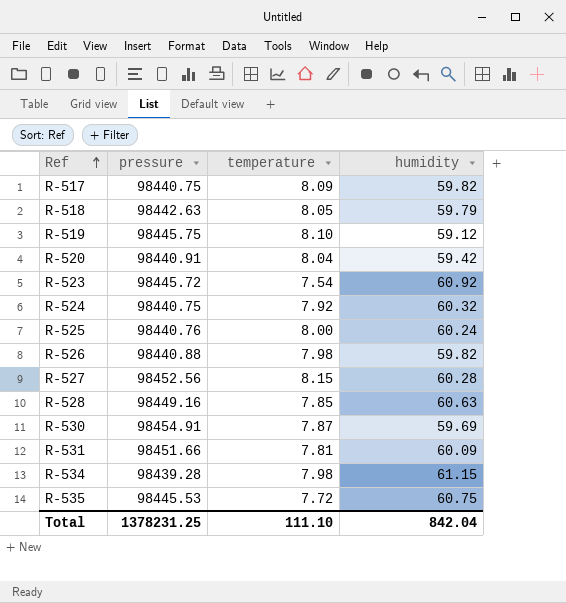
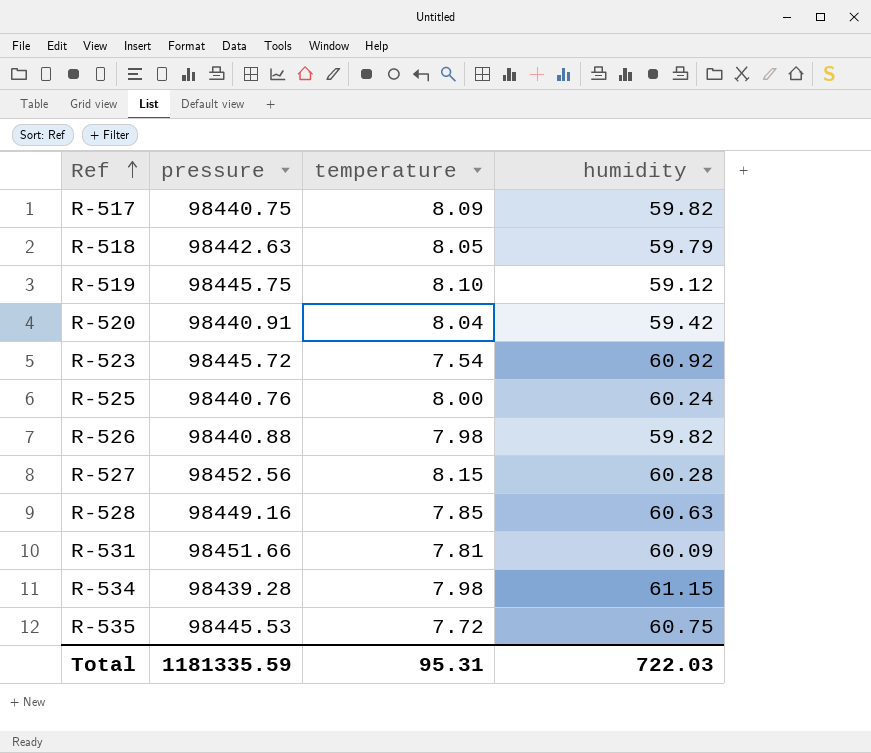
row R-524: 98440.75 | 7.92 | 60.32 -> none
row R-530: 98454.91 | 7.87 | 59.69 -> none
Total | pressure: 1378231.25 -> 1181335.59
Total | temperature: 111.10 -> 95.31
Total | humidity: 842.04 -> 722.03

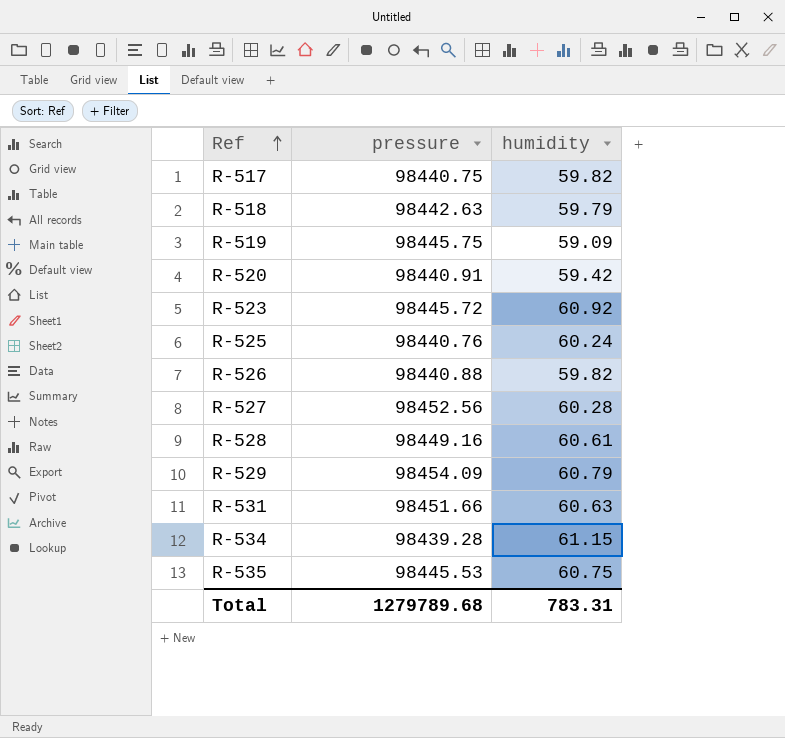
column temperature | position: 3 -> none
R-519 | humidity: 59.12 -> 59.09
R-528 | humidity: 60.63 -> 60.61
row R-529: none -> 98454.09 | 60.79
R-531 | humidity: 60.09 -> 60.63
Total | pressure: 1181335.59 -> 1279789.68
Total | humidity: 722.03 -> 783.31

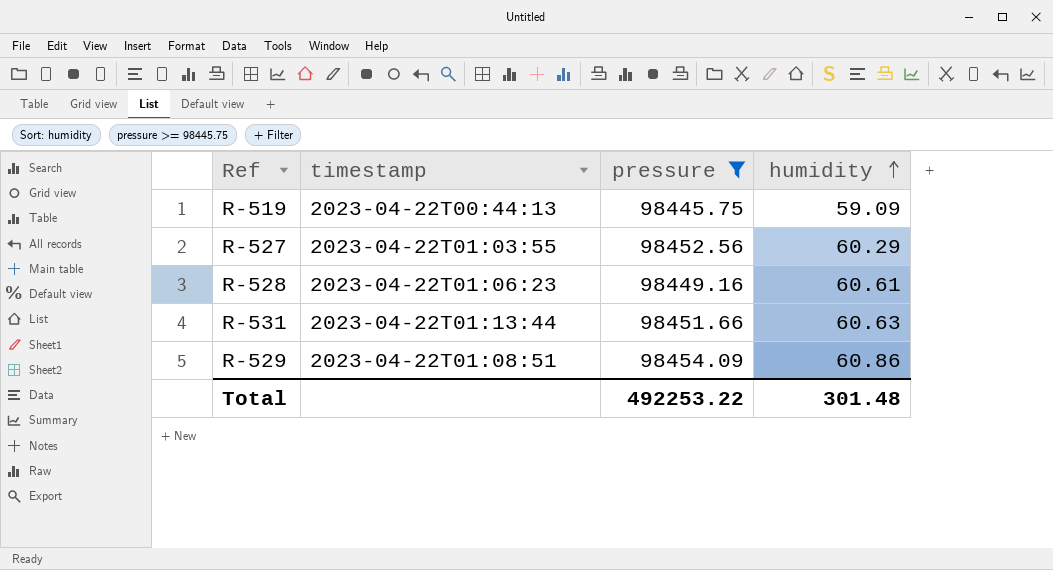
filter: none -> pressure >= 98445.75
row order: Ref ascending -> humidity ascending
column timestamp | position: none -> 2
R-527 | humidity: 60.28 -> 60.29
R-529 | humidity: 60.79 -> 60.86
Total | pressure: 1279789.68 -> 492253.22
Total | humidity: 783.31 -> 301.48

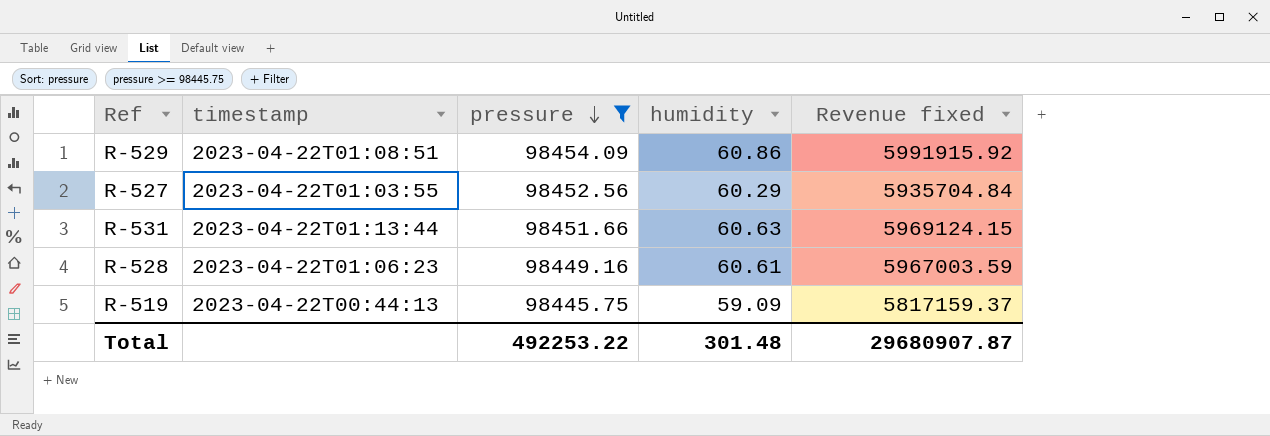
row order: humidity ascending -> pressure descending
column Revenue fixed | formula: none -> [pressure] * [humidity]

